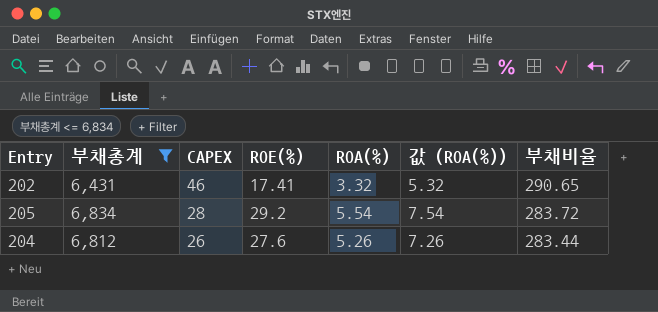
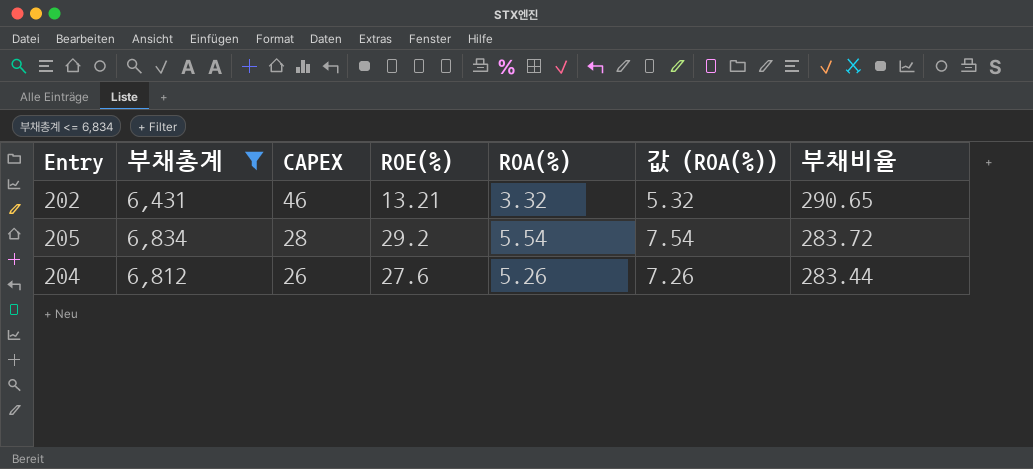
202 | ROE(%): 17.41 -> 13.21

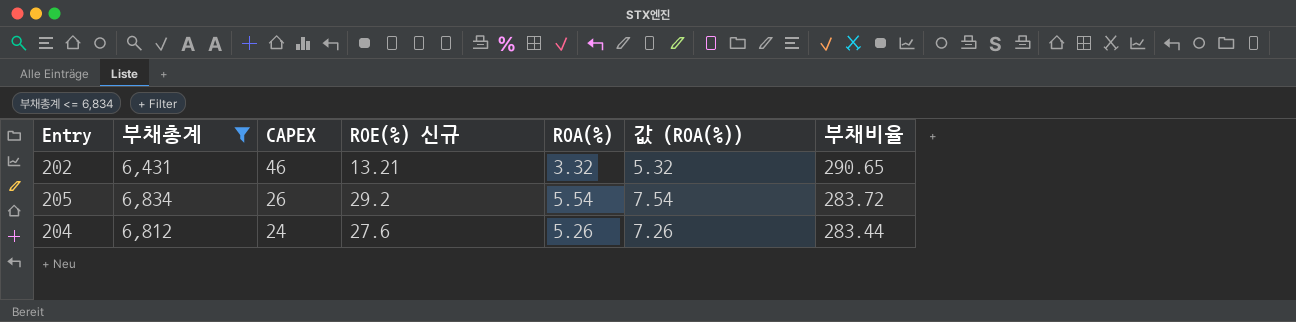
column name: ROE(%) -> ROE(%) 신규
205 | CAPEX: 28 -> 26
204 | CAPEX: 26 -> 24

